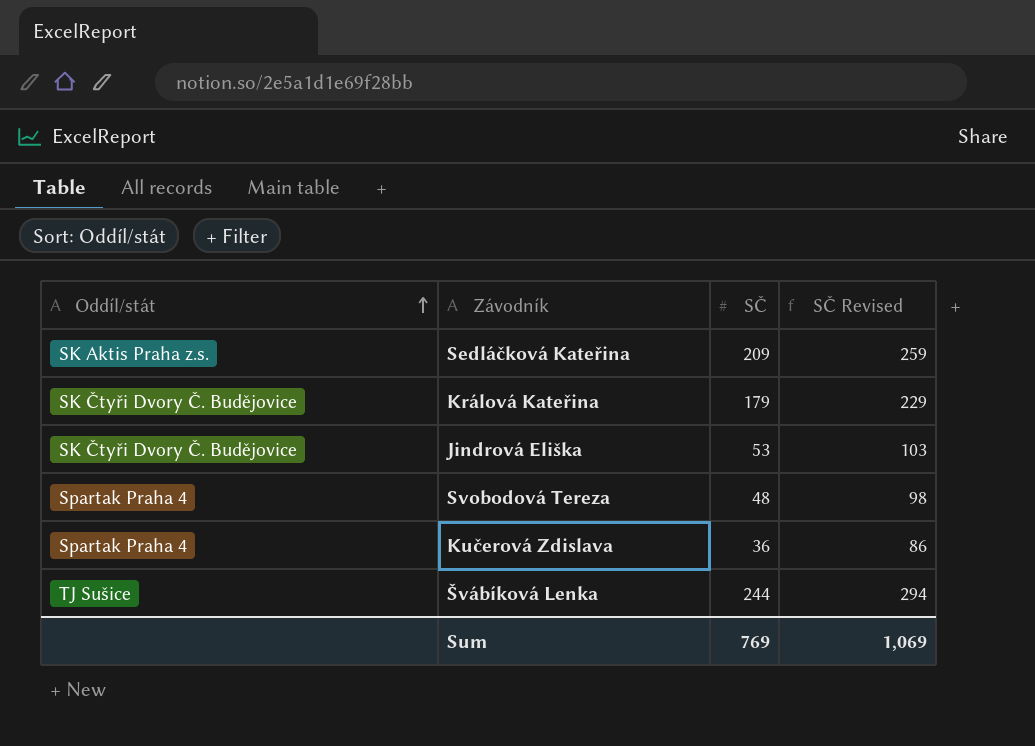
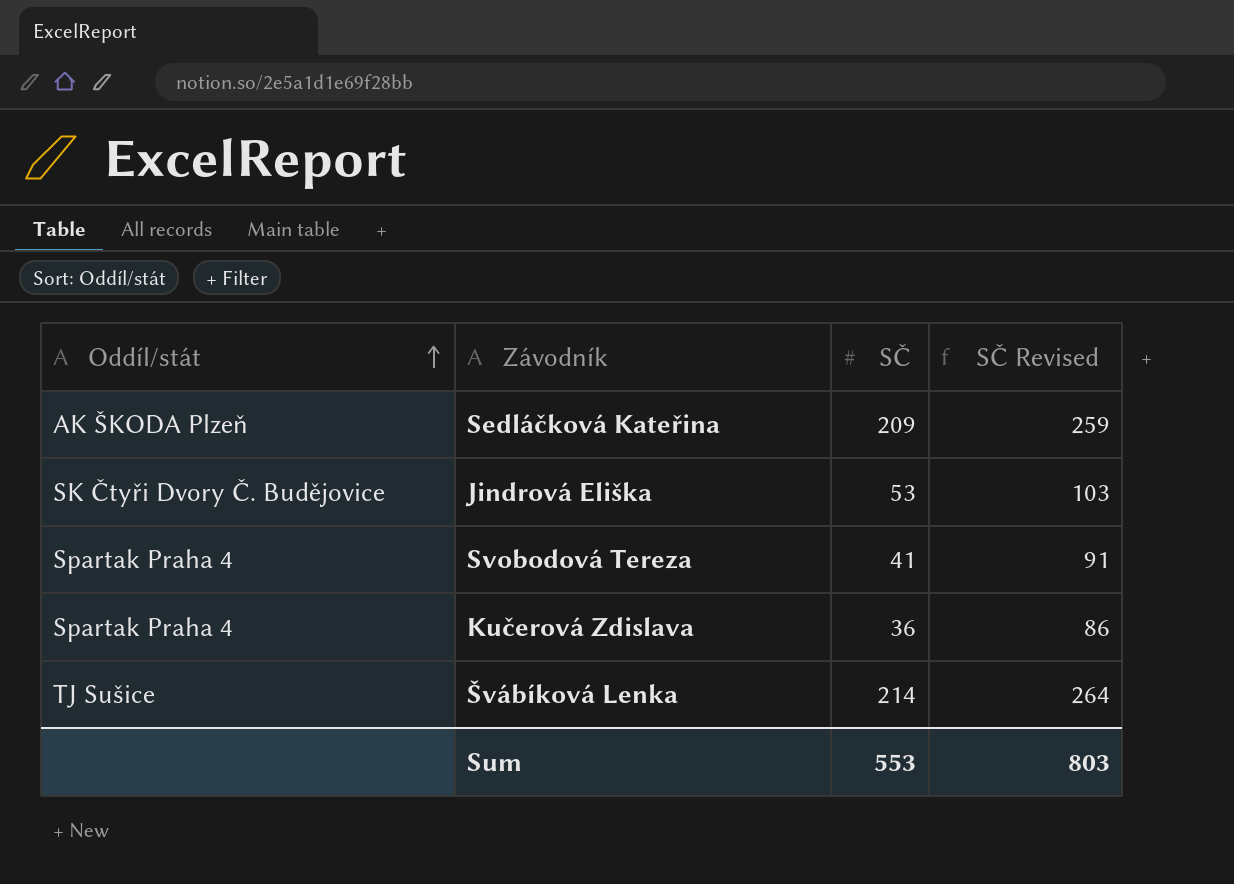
row Králová Kateřina: SK Čtyři Dvory Č. Budějovice | 179 | 229 -> none
Sedláčková Kateřina | Oddíl/stát: SK Aktis Praha z.s. -> AK ŠKODA Plzeň
Svobodová Tereza | SČ: 48 -> 41
Svobodová Tereza | SČ Revised: 98 -> 91
Švábíková Lenka | SČ: 244 -> 214
Švábíková Lenka | SČ Revised: 294 -> 264
Sum | SČ: 769 -> 553
Sum | SČ Revised: 1,069 -> 803

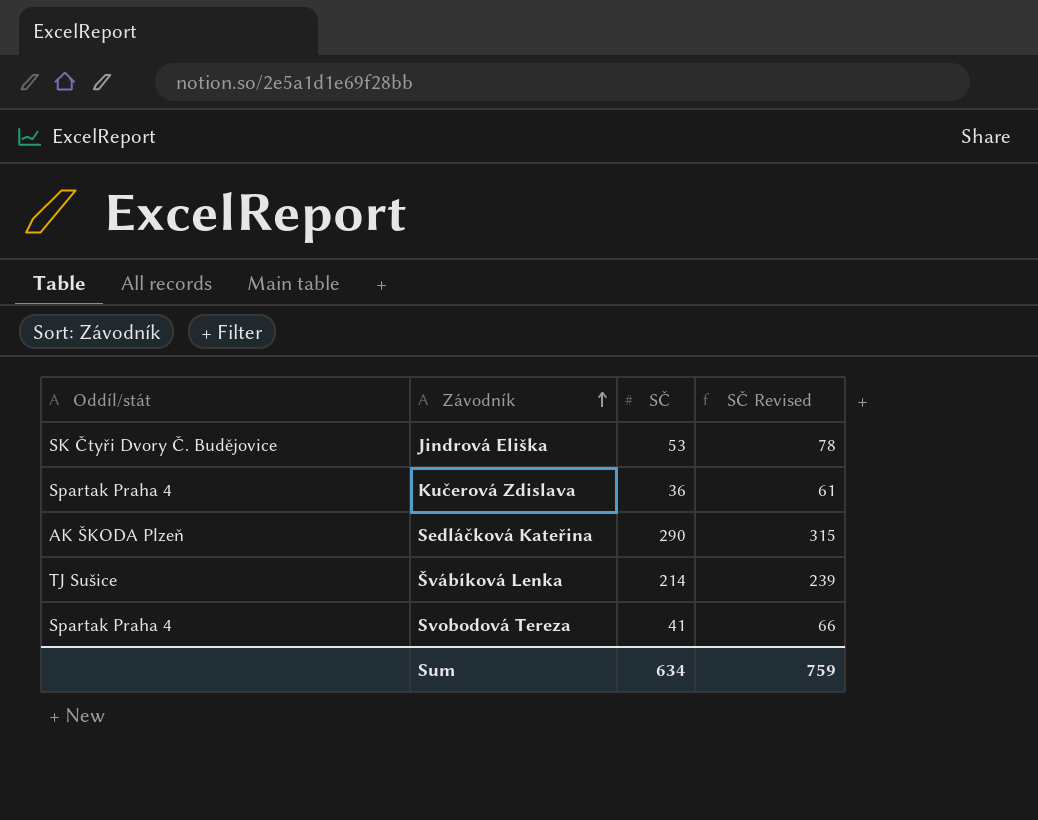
row order: Oddíl/stát ascending -> Závodník ascending
column SČ Revised | formula: [SČ] + 50 -> [SČ] + 25
Sedláčková Kateřina | SČ: 209 -> 290
Sum | SČ: 553 -> 634
Sum | SČ Revised: 803 -> 759

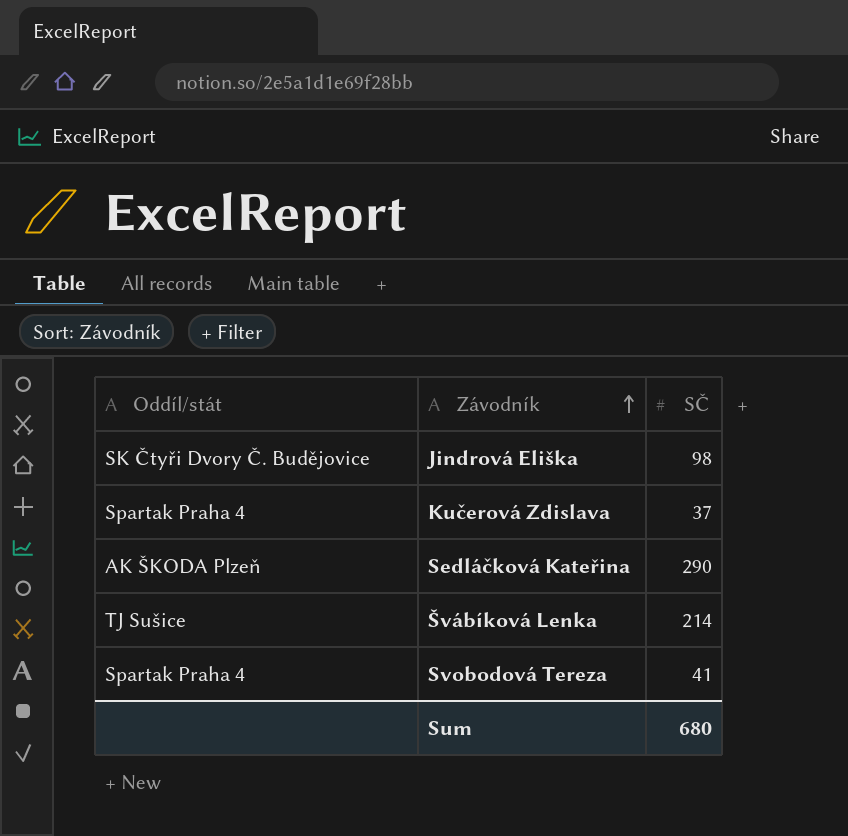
column SČ Revised | formula: [SČ] + 25 -> none
Jindrová Eliška | SČ: 53 -> 98
Kučerová Zdislava | SČ: 36 -> 37
Sum | SČ: 634 -> 680

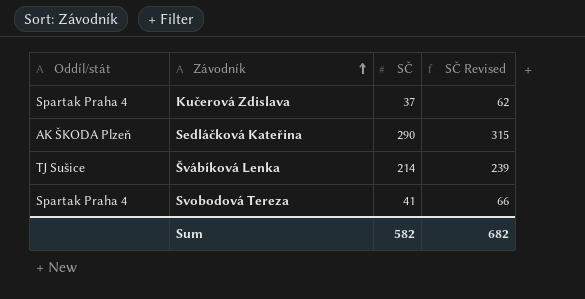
column SČ Revised | formula: none -> [SČ] + 25
row Jindrová Eliška: SK Čtyři Dvory Č. Budějovice | 98 -> none
Sum | SČ: 680 -> 582

